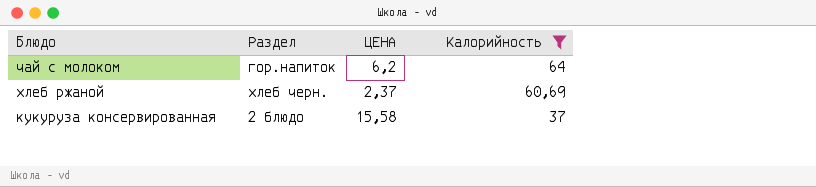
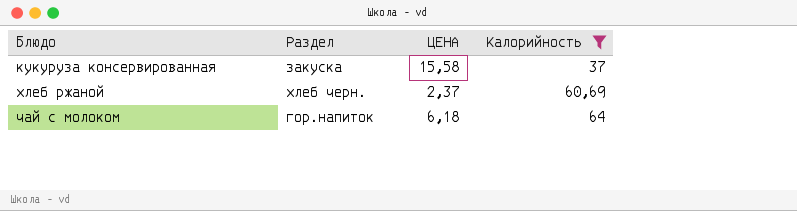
row order: Блюдо descending -> Блюдо ascending
кукуруза консервированная | Раздел: 2 блюдо -> закуска
чай с молоком | ЦЕНА: 6,2 -> 6,18

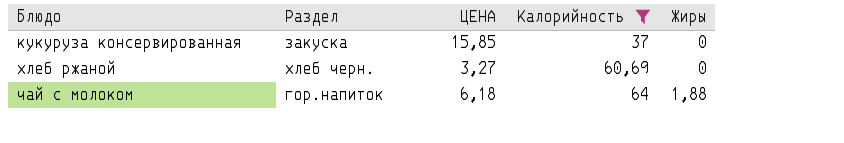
column Жиры | position: none -> 5
кукуруза консервированная | ЦЕНА: 15,58 -> 15,85
хлеб ржаной | ЦЕНА: 2,37 -> 3,27

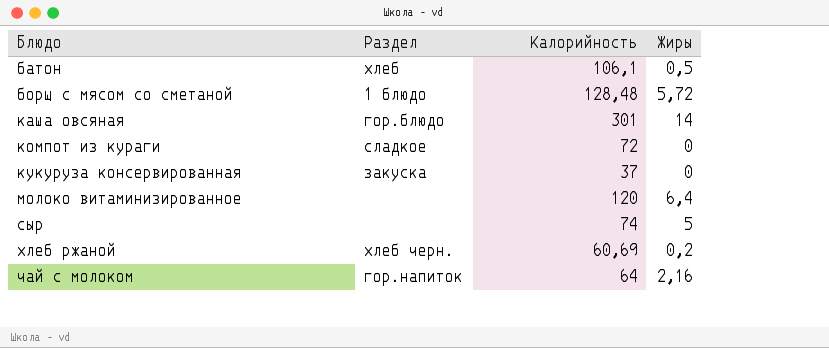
filter: Калорийность <= 64 -> none
column ЦЕНА | position: 3 -> none
хлеб ржаной | Жиры: 0 -> 0,2
чай с молоком | Жиры: 1,88 -> 2,16

